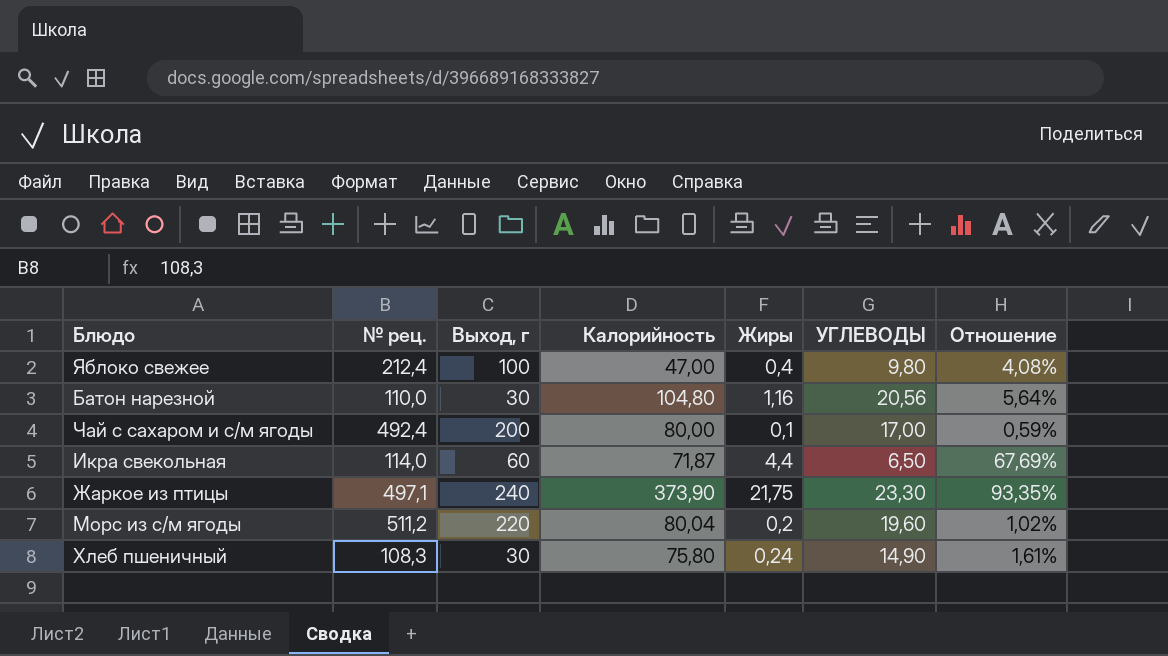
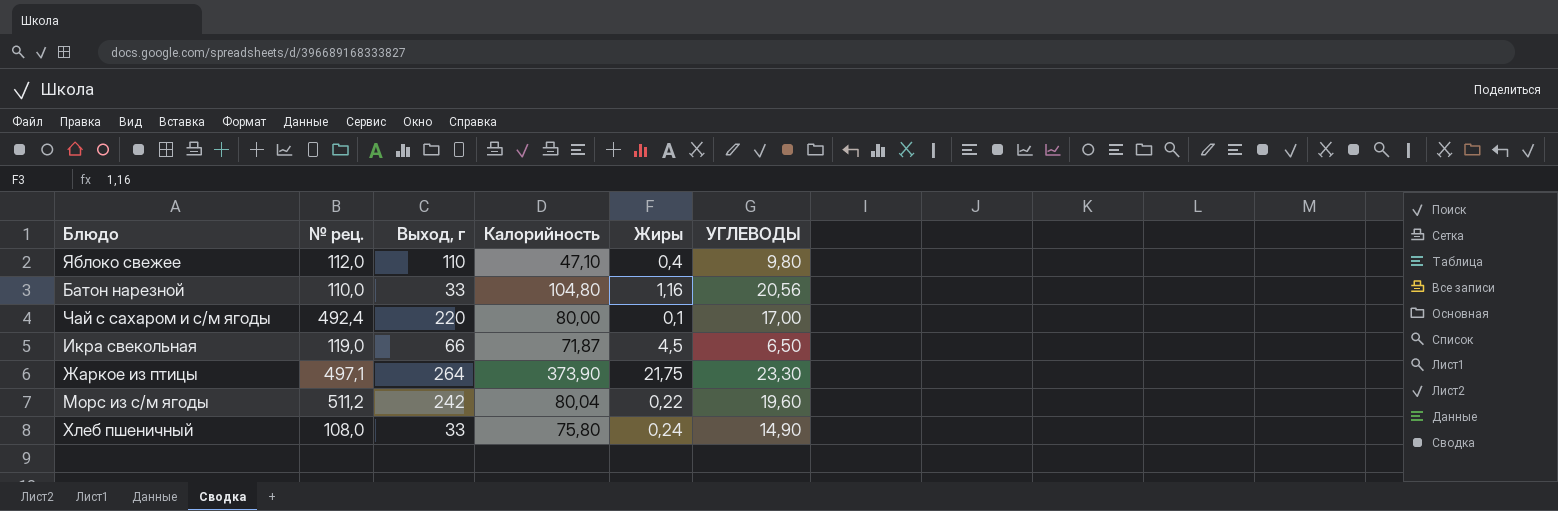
column Отношение | formula: [Жиры] / [УГЛЕВОДЫ] -> none
Яблоко свежее | № рец.: 212,4 -> 112,0
Яблоко свежее | Выход, г: 100 -> 110
Яблоко свежее | Калорийность: 47,00 -> 47,10
Батон нарезной | Выход, г: 30 -> 33
Чай с сахаром и с/м ягоды | Выход, г: 200 -> 220
Икра свекольная | № рец.: 114,0 -> 119,0
Икра свекольная | Выход, г: 60 -> 66
Икра свекольная | Жиры: 4,4 -> 4,5
Жаркое из птицы | Выход, г: 240 -> 264
Морс из с/м ягоды | Выход, г: 220 -> 242
Морс из с/м ягоды | Жиры: 0,2 -> 0,22
Хлеб пшеничный | № рец.: 108,3 -> 108,0
Хлеб пшеничный | Выход, г: 30 -> 33

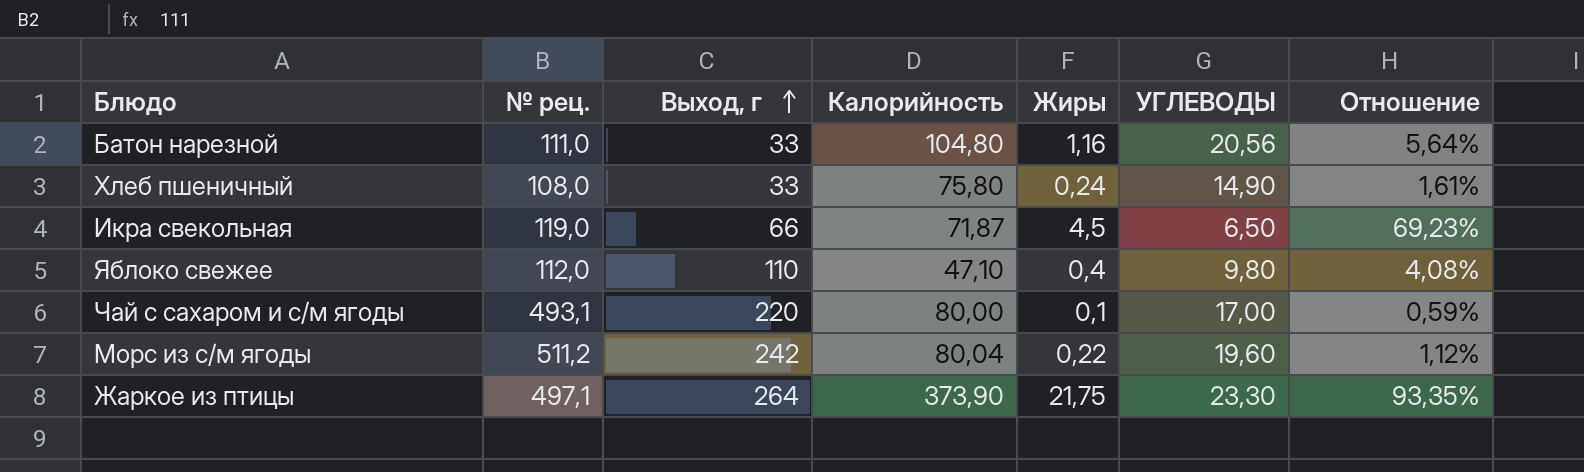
row order: none -> Выход, г ascending
column Отношение | formula: none -> [Жиры] / [УГЛЕВОДЫ]
Батон нарезной | № рец.: 110,0 -> 111,0
Чай с сахаром и с/м ягоды | № рец.: 492,4 -> 493,1

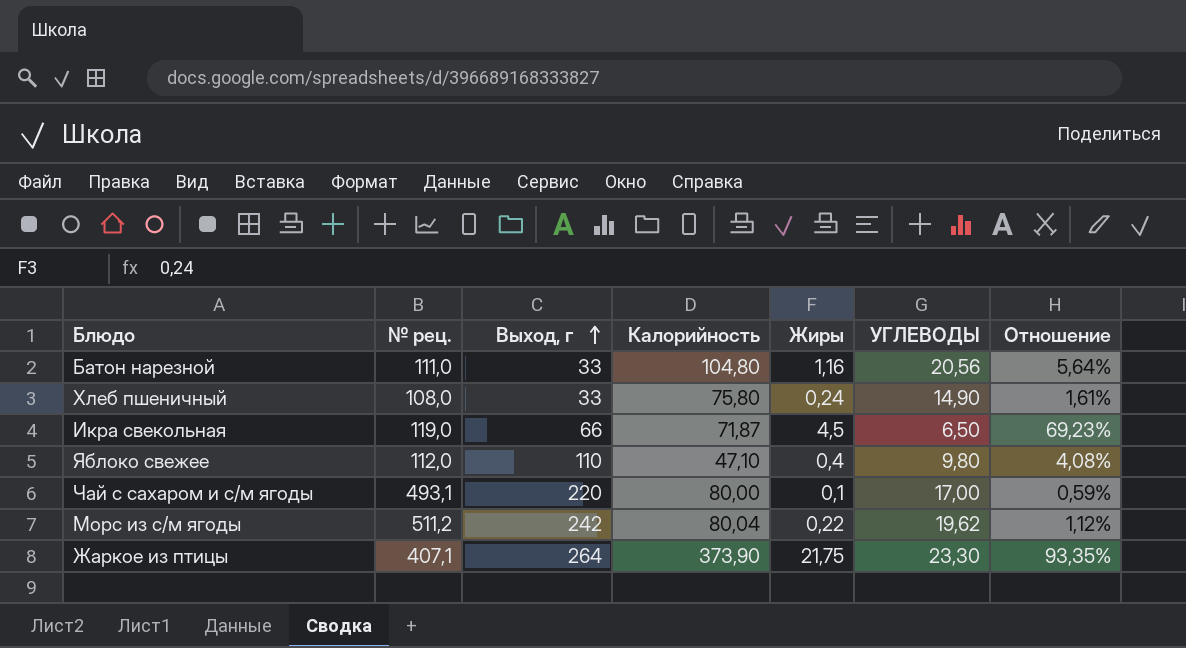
Морс из с/м ягоды | УГЛЕВОДЫ: 19,60 -> 19,62
Жаркое из птицы | № рец.: 497,1 -> 407,1

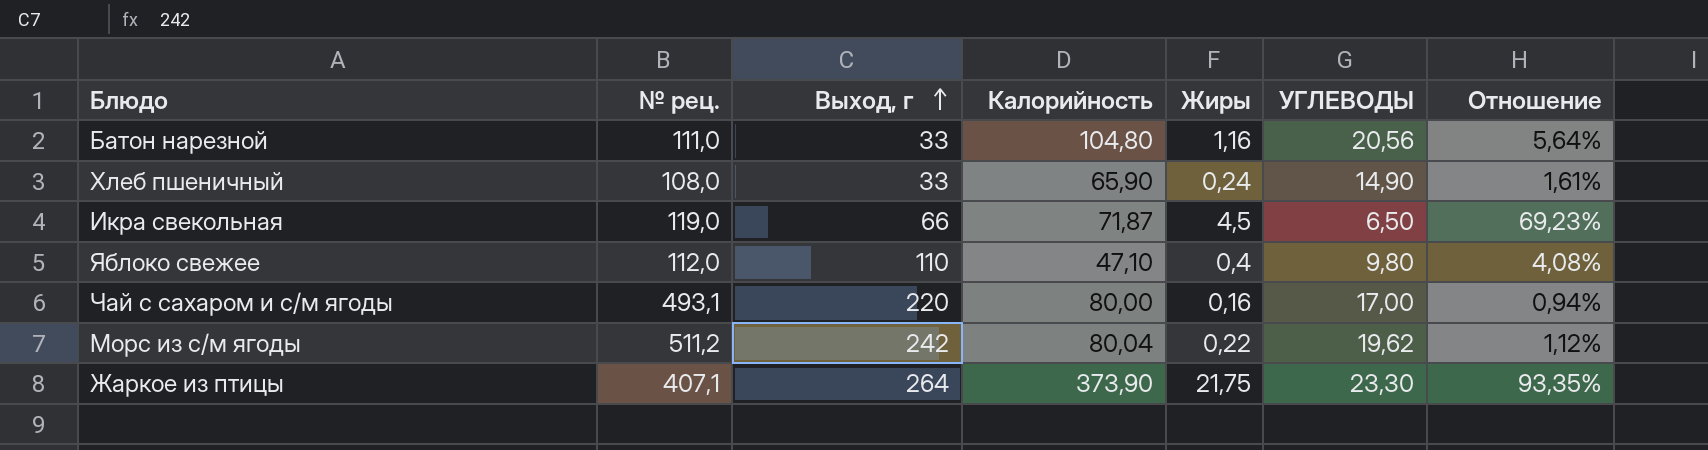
Хлеб пшеничный | Калорийность: 75,80 -> 65,90
Чай с сахаром и с/м ягоды | Жиры: 0,1 -> 0,16
Чай с сахаром и с/м ягоды | Отношение: 0,59% -> 0,94%

